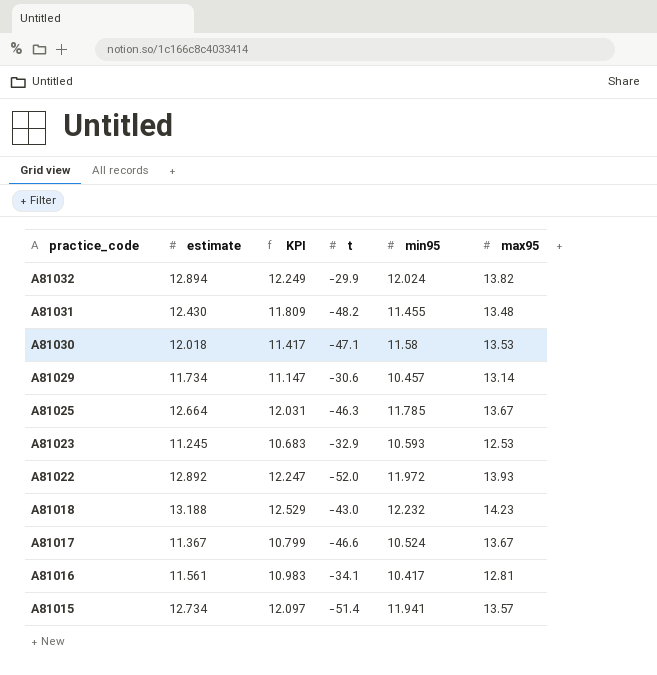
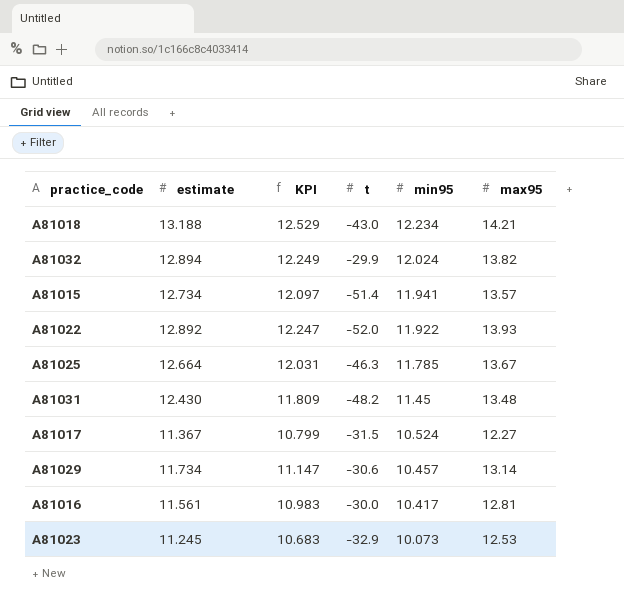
row order: practice_code descending -> min95 descending
row A81030: 12.018 | 11.417 | -47.1 | 11.58 | 13.53 -> none
A81018 | min95: 12.232 -> 12.234
A81018 | max95: 14.23 -> 14.21
A81022 | min95: 11.972 -> 11.922
A81031 | min95: 11.455 -> 11.45
A81017 | t: -46.6 -> -31.5
A81017 | max95: 13.67 -> 12.27
A81016 | t: -34.1 -> -30.0
A81023 | min95: 10.593 -> 10.073

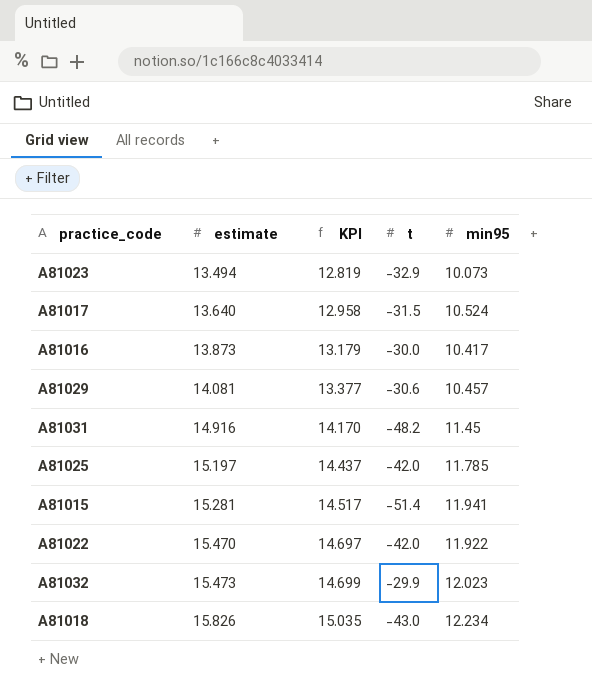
row order: min95 descending -> estimate ascending
column max95 | position: 6 -> none
A81023 | estimate: 11.245 -> 13.494
A81023 | KPI: 10.683 -> 12.819
A81017 | estimate: 11.367 -> 13.640
A81017 | KPI: 10.799 -> 12.958
A81016 | estimate: 11.561 -> 13.873
A81016 | KPI: 10.983 -> 13.179
A81029 | estimate: 11.734 -> 14.081
A81029 | KPI: 11.147 -> 13.377
A81031 | estimate: 12.430 -> 14.916
A81031 | KPI: 11.809 -> 14.170
A81025 | estimate: 12.664 -> 15.197
A81025 | KPI: 12.031 -> 14.437
A81025 | t: -46.3 -> -42.0
A81015 | estimate: 12.734 -> 15.281
A81015 | KPI: 12.097 -> 14.517
A81022 | estimate: 12.892 -> 15.470
A81022 | KPI: 12.247 -> 14.697
A81022 | t: -52.0 -> -42.0
A81032 | estimate: 12.894 -> 15.473
A81032 | KPI: 12.249 -> 14.699
A81032 | min95: 12.024 -> 12.023
A81018 | estimate: 13.188 -> 15.826
A81018 | KPI: 12.529 -> 15.035

